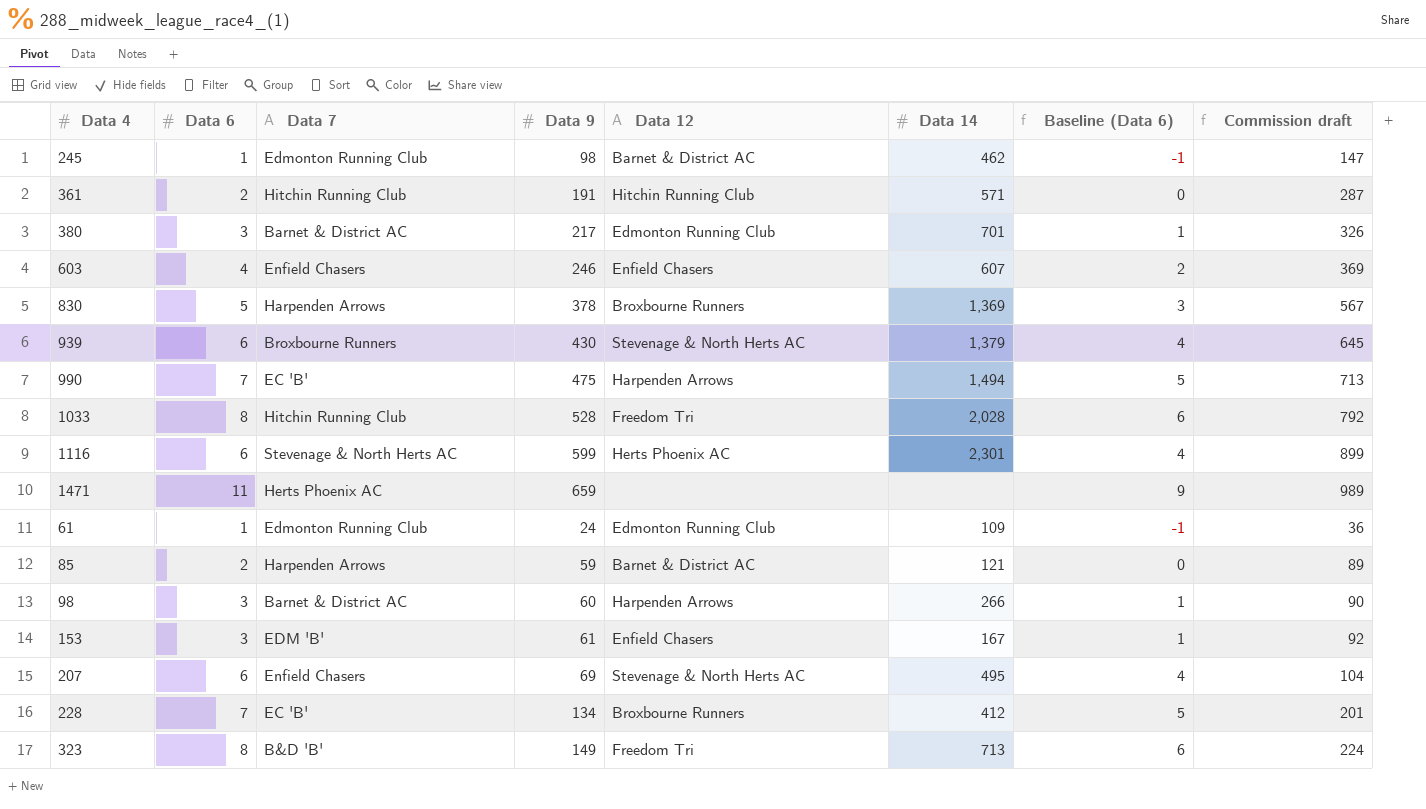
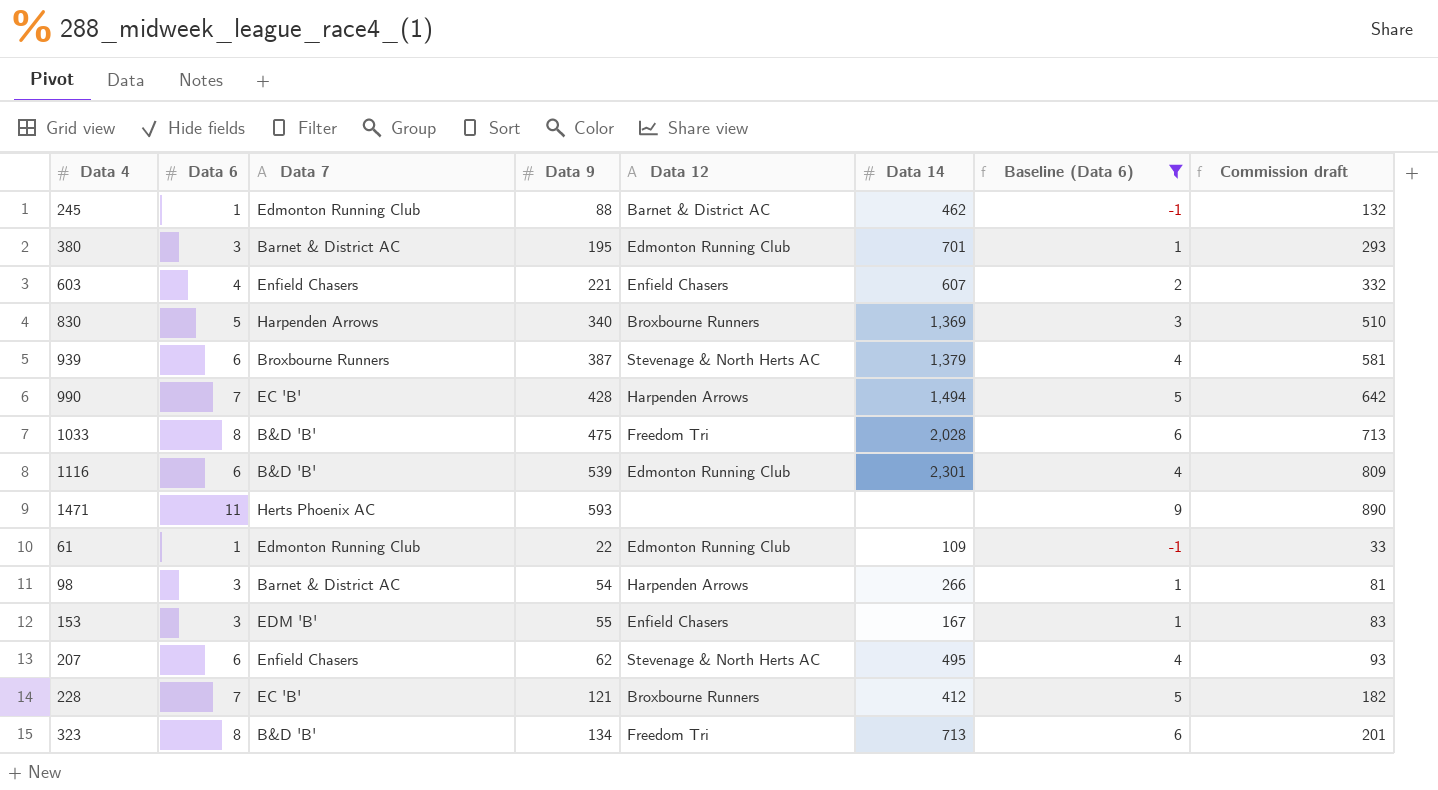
filter: none -> Baseline (Data 6) != 0
245 | Data 9: 98 -> 88
245 | Commission draft: 147 -> 132
380 | Data 9: 217 -> 195
380 | Commission draft: 326 -> 293
603 | Data 9: 246 -> 221
603 | Commission draft: 369 -> 332
830 | Data 9: 378 -> 340
830 | Commission draft: 567 -> 510
939 | Data 9: 430 -> 387
939 | Commission draft: 645 -> 581
990 | Data 9: 475 -> 428
990 | Commission draft: 713 -> 642
1033 | Data 7: Hitchin Running Club -> B&D 'B'
1033 | Data 9: 528 -> 475
1033 | Commission draft: 792 -> 713
1116 | Data 7: Stevenage & North Herts AC -> B&D 'B'
1116 | Data 9: 599 -> 539
1116 | Data 12: Herts Phoenix AC -> Edmonton Running Club
1116 | Commission draft: 899 -> 809
1471 | Data 9: 659 -> 593
1471 | Commission draft: 989 -> 890
61 | Data 9: 24 -> 22
61 | Commission draft: 36 -> 33
98 | Data 9: 60 -> 54
98 | Commission draft: 90 -> 81
153 | Data 9: 61 -> 55
153 | Commission draft: 92 -> 83
207 | Data 9: 69 -> 62
207 | Commission draft: 104 -> 93
228 | Data 9: 134 -> 121
228 | Commission draft: 201 -> 182
323 | Data 9: 149 -> 134
323 | Commission draft: 224 -> 201

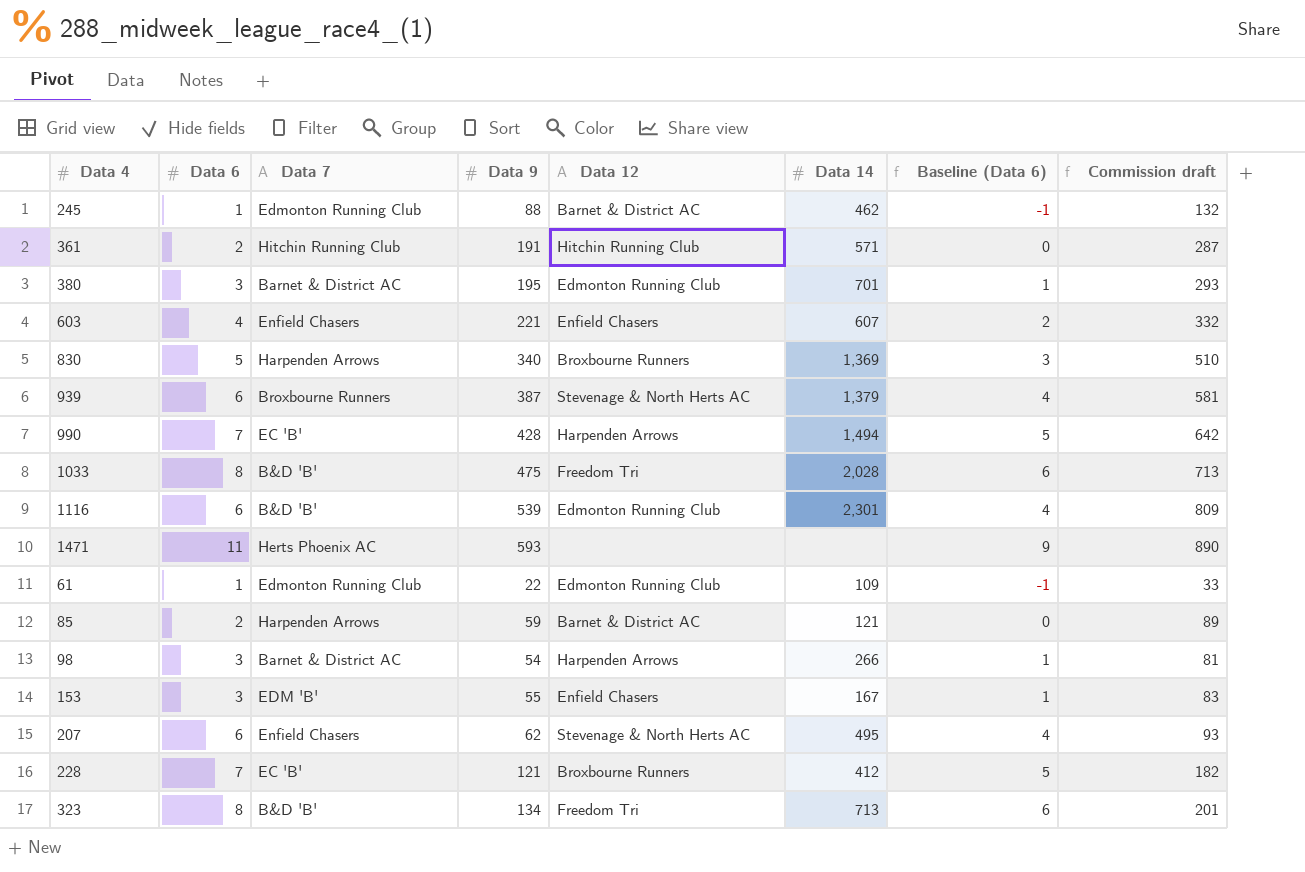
filter: Baseline (Data 6) != 0 -> none

